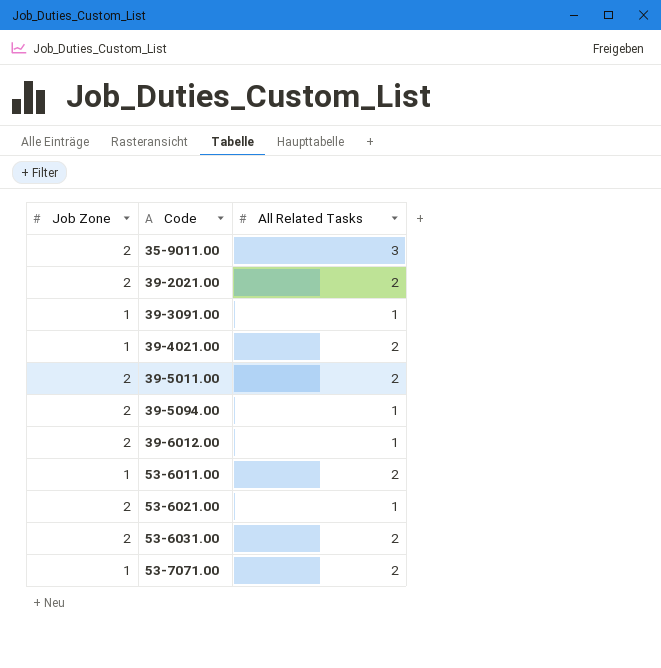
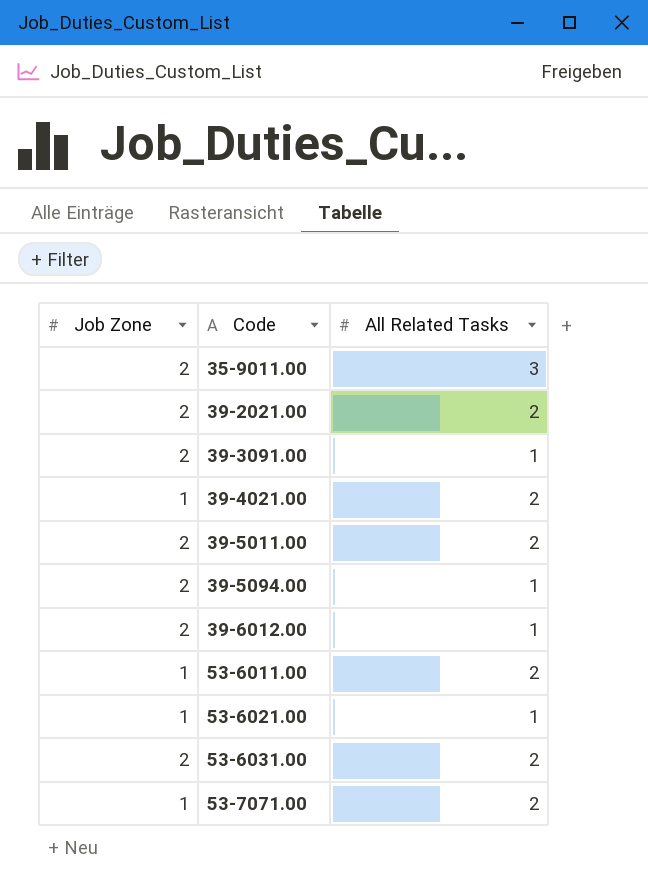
39-3091.00 | Job Zone: 1 -> 2
53-6021.00 | Job Zone: 2 -> 1

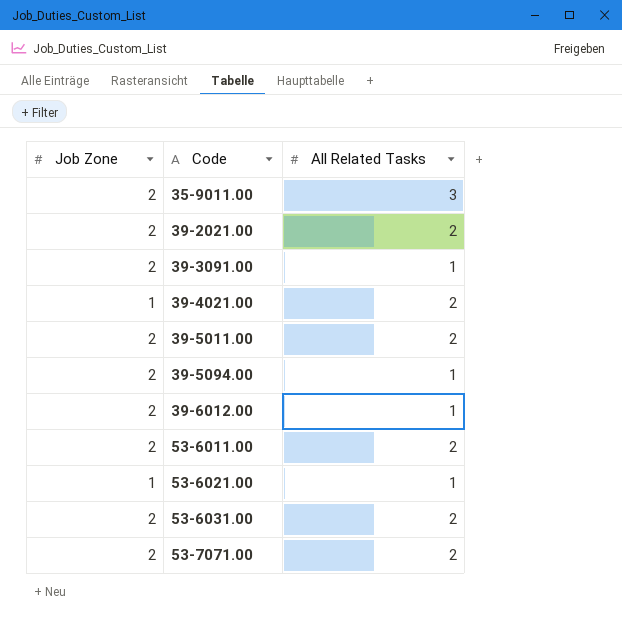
53-6011.00 | Job Zone: 1 -> 2
53-7071.00 | Job Zone: 1 -> 2

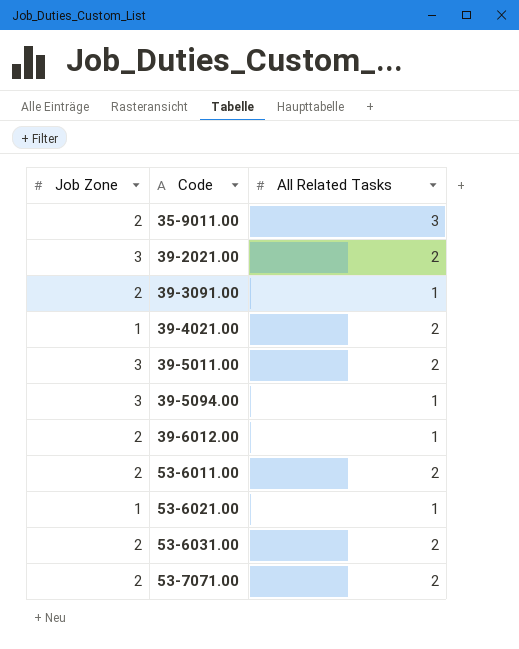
39-2021.00 | Job Zone: 2 -> 3
39-5011.00 | Job Zone: 2 -> 3
39-5094.00 | Job Zone: 2 -> 3

